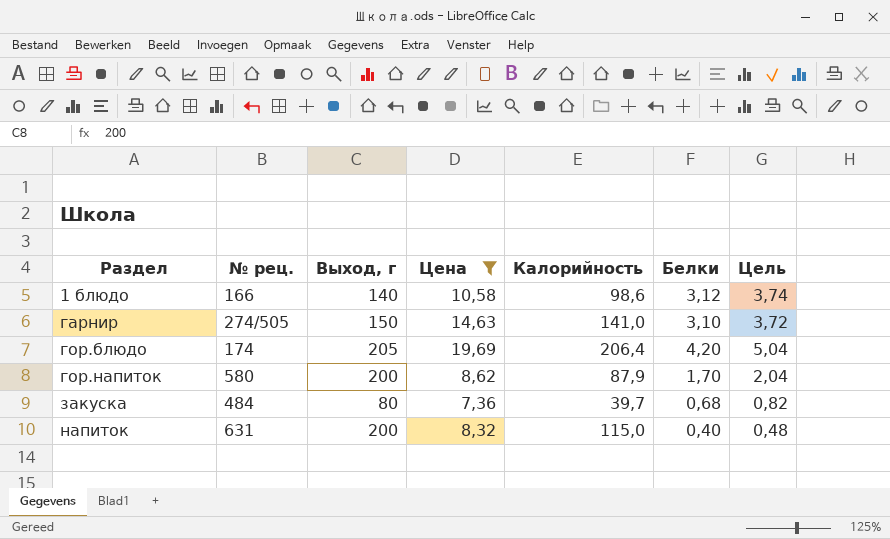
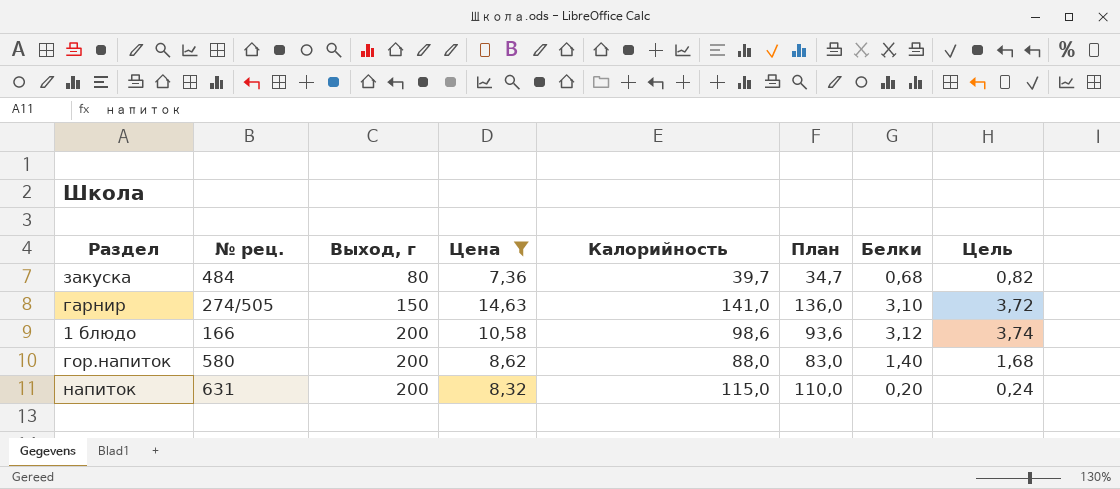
row order: Раздел ascending -> Выход, г ascending
column План | formula: none -> [Калорийность] - 5
row гор.блюдо: 174 | 205 | 19,69 | 206,4 | 4,20 | 5,04 -> none
1 блюдо | Выход, г: 140 -> 200
гор.напиток | Калорийность: 87,9 -> 88,0
гор.напиток | Белки: 1,70 -> 1,40
гор.напиток | Цель: 2,04 -> 1,68
напиток | Белки: 0,40 -> 0,20
напиток | Цель: 0,48 -> 0,24

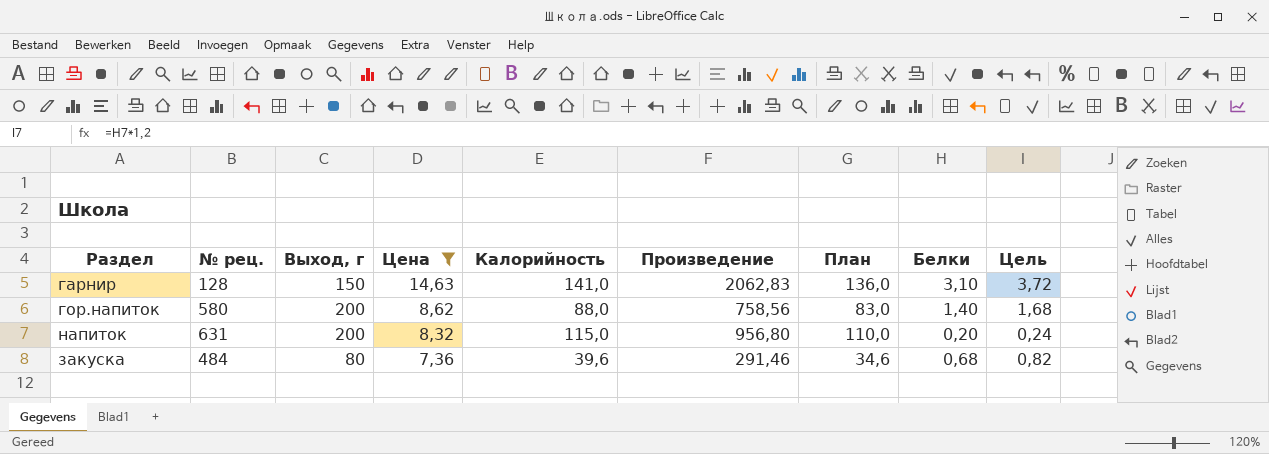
row order: Выход, г ascending -> Цена descending
column Произведение | formula: none -> [Цена] * [Калорийность]
row 1 блюдо: 166 | 200 | 10,58 | 98,6 | 93,6 | 3,12 | 3,74 -> none
гарнир | № рец.: 274/505 -> 128
закуска | Калорийность: 39,7 -> 39,6
закуска | План: 34,7 -> 34,6

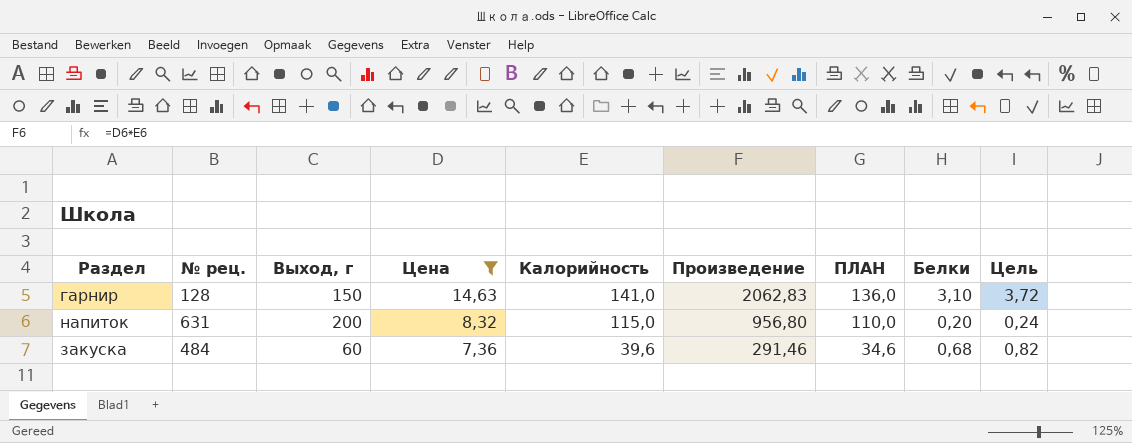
column name: План -> ПЛАН
row гор.напиток: 580 | 200 | 8,62 | 88,0 | 758,56 | 83,0 | 1,40 | 1,68 -> none
закуска | Выход, г: 80 -> 60

